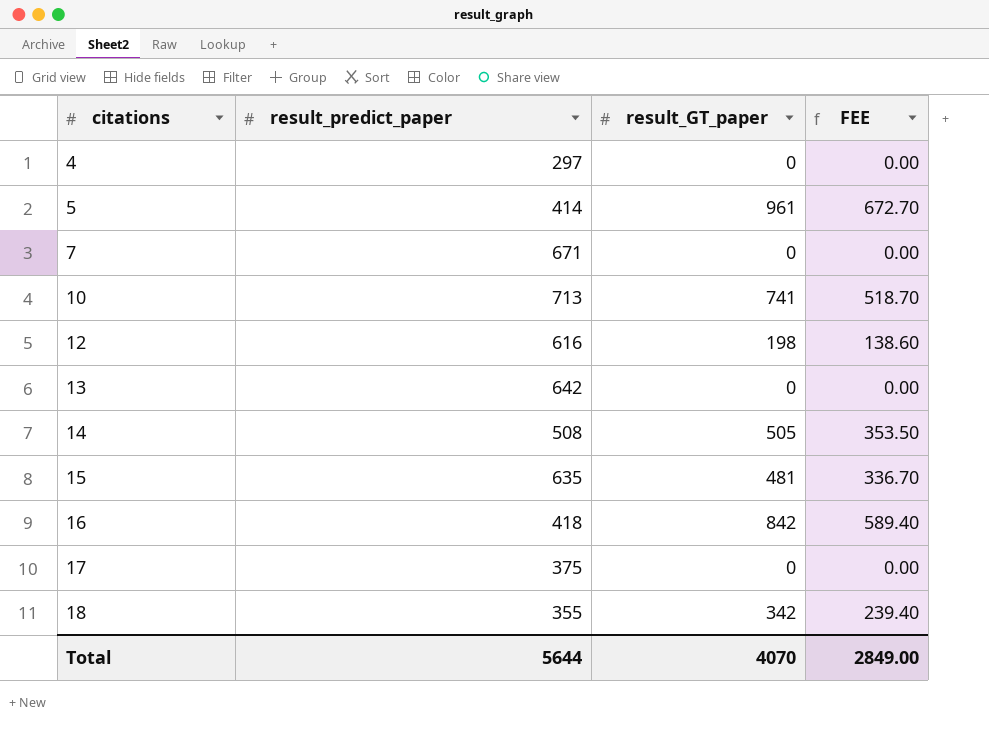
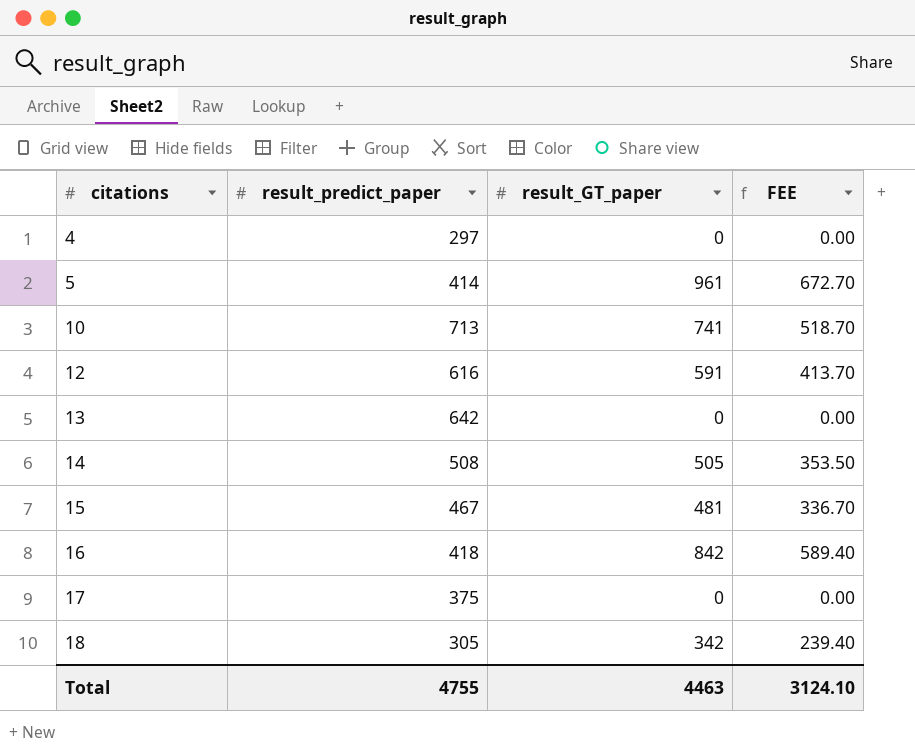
row 7: 671 | 0 | 0.00 -> none
12 | result_GT_paper: 198 -> 591
12 | FEE: 138.60 -> 413.70
15 | result_predict_paper: 635 -> 467
18 | result_predict_paper: 355 -> 305
Total | result_predict_paper: 5644 -> 4755
Total | result_GT_paper: 4070 -> 4463
Total | FEE: 2849.00 -> 3124.10

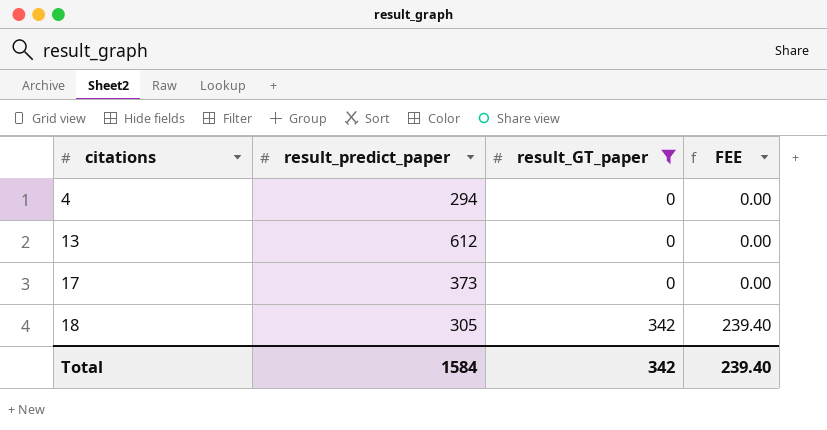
filter: none -> result_GT_paper <= 342
4 | result_predict_paper: 297 -> 294
13 | result_predict_paper: 642 -> 612
17 | result_predict_paper: 375 -> 373
Total | result_predict_paper: 4755 -> 1584
Total | result_GT_paper: 4463 -> 342
Total | FEE: 3124.10 -> 239.40

